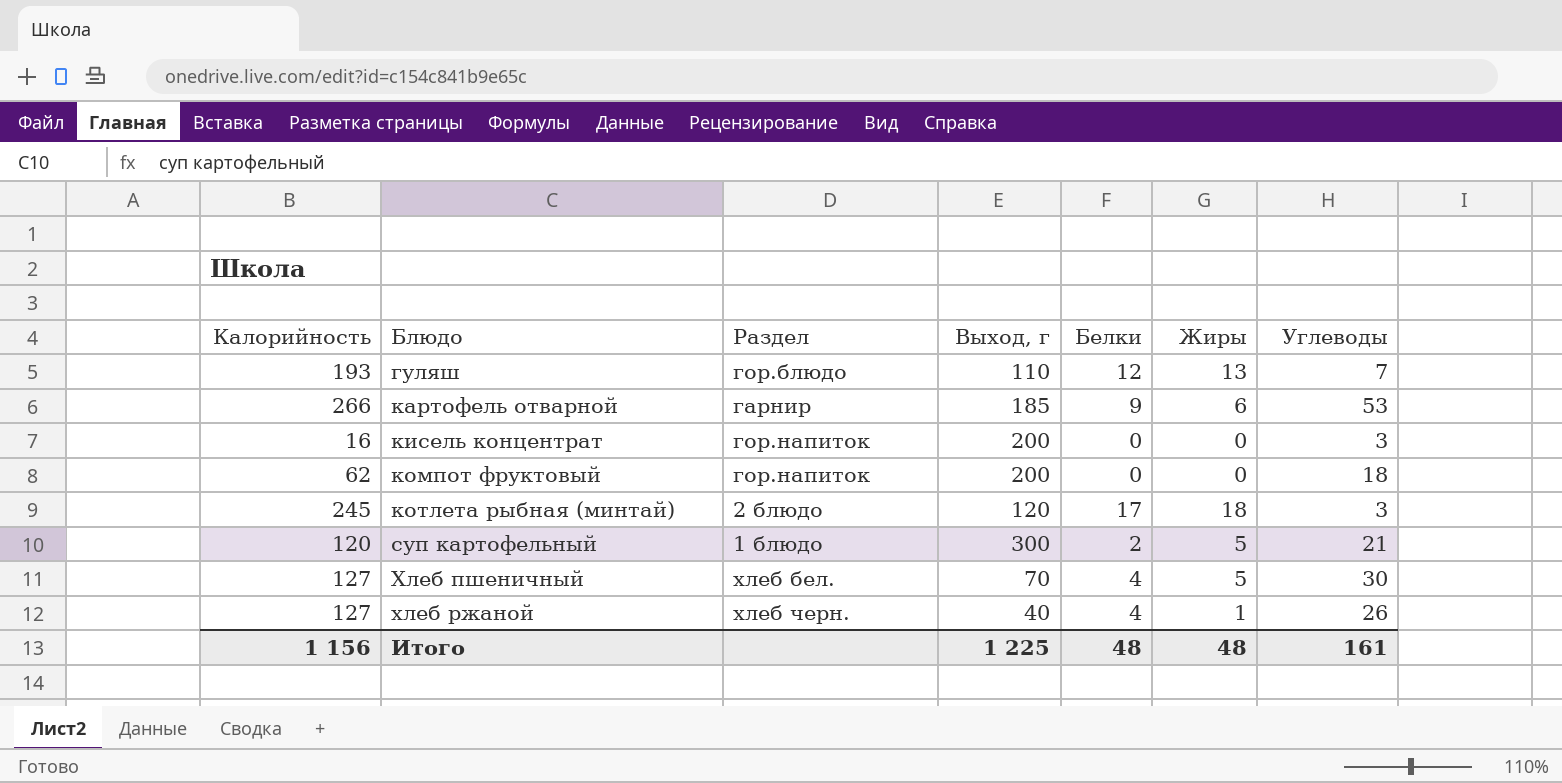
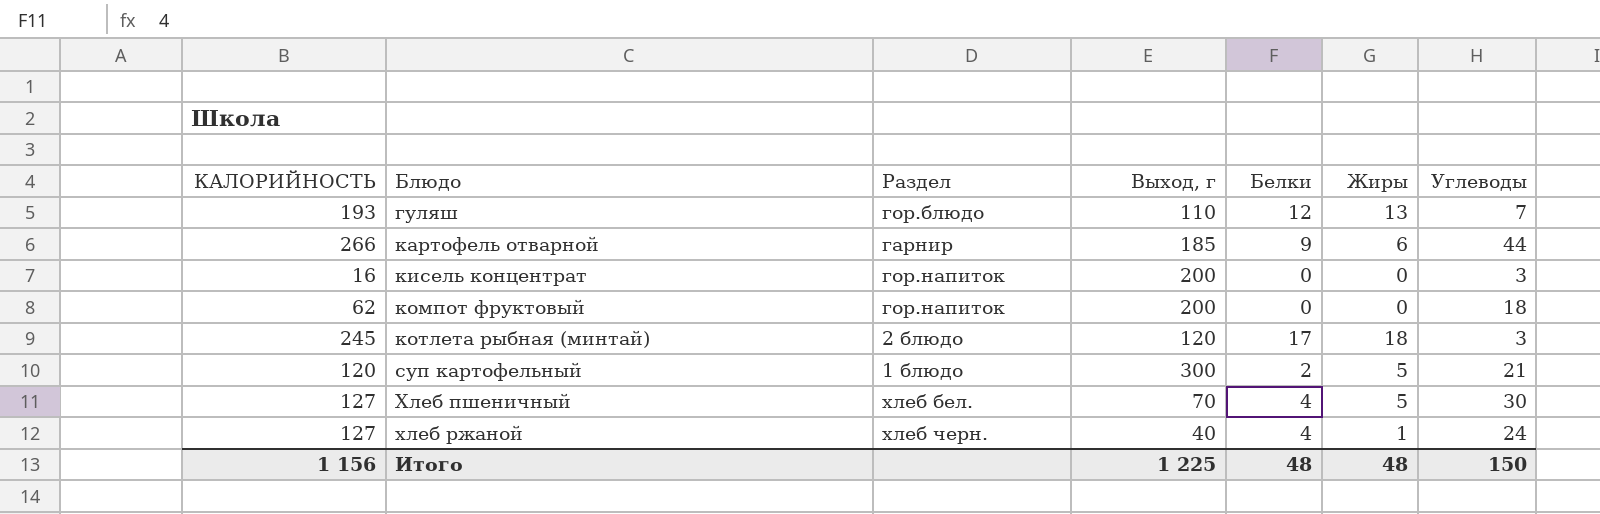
column name: Калорийность -> КАЛОРИЙНОСТЬ
картофель отварной | Углеводы: 53 -> 44
хлеб ржаной | Углеводы: 26 -> 24
Итого | Углеводы: 161 -> 150

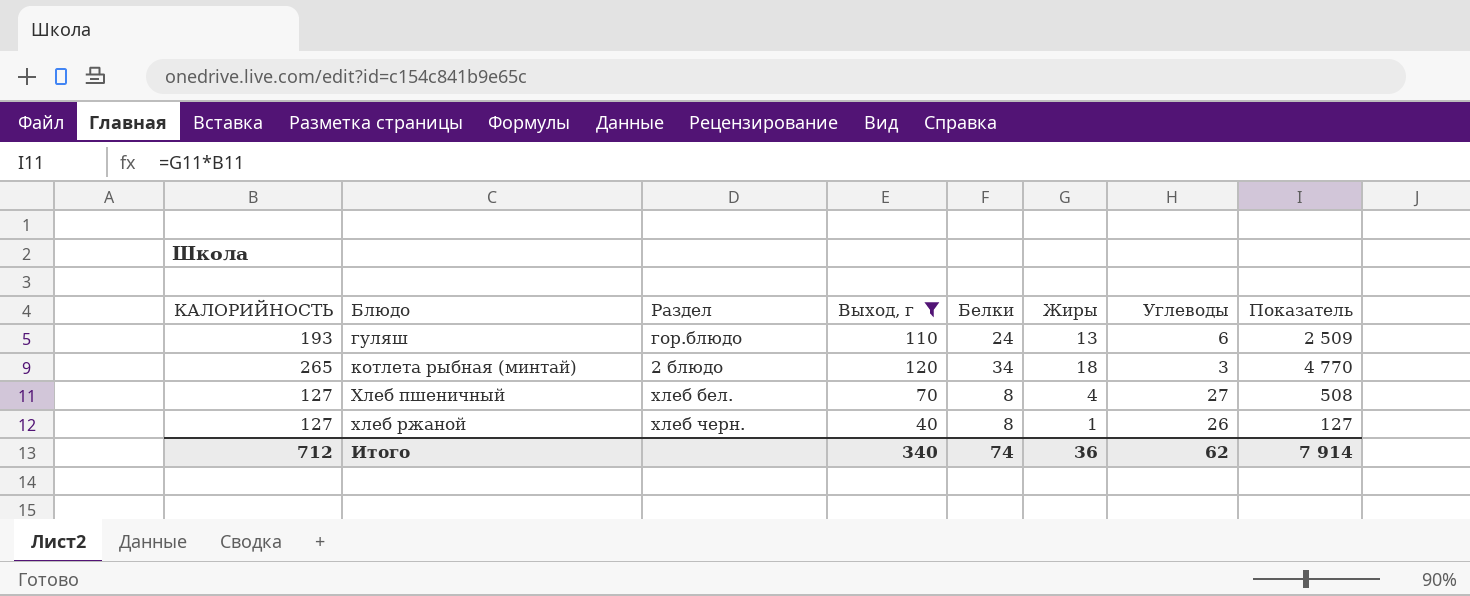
filter: none -> Выход, г <= 120
column Показатель | formula: none -> [КАЛОРИЙНОСТЬ] * [Жиры]
гуляш | Белки: 12 -> 24
гуляш | Углеводы: 7 -> 6
котлета рыбная (минтай) | КАЛОРИЙНОСТЬ: 245 -> 265
котлета рыбная (минтай) | Белки: 17 -> 34
Хлеб пшеничный | Белки: 4 -> 8
Хлеб пшеничный | Жиры: 5 -> 4
Хлеб пшеничный | Углеводы: 30 -> 27
хлеб ржаной | Белки: 4 -> 8
хлеб ржаной | Углеводы: 24 -> 26
Итого | КАЛОРИЙНОСТЬ: 1 156 -> 712
Итого | Выход, г: 1 225 -> 340
Итого | Белки: 48 -> 74
Итого | Жиры: 48 -> 36
Итого | Углеводы: 150 -> 62

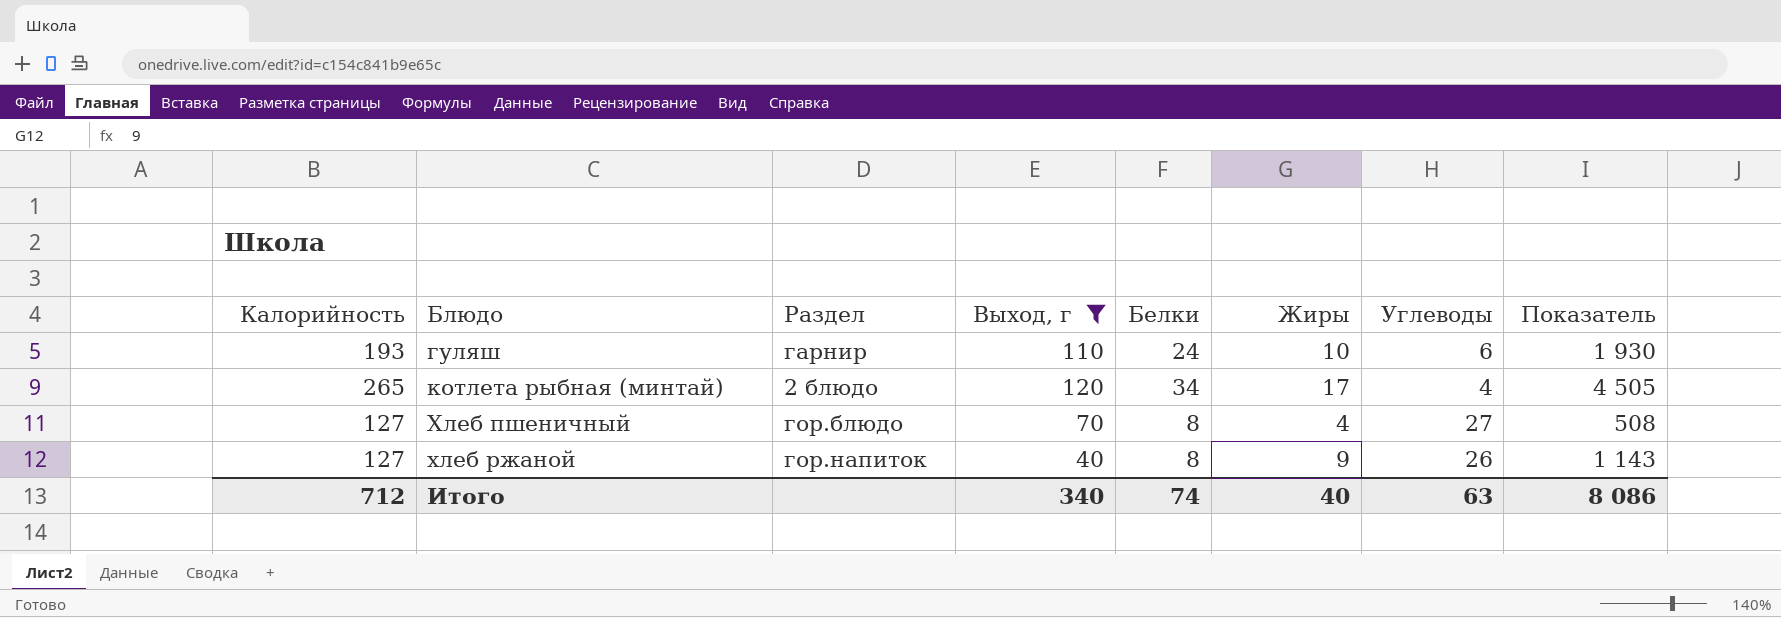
column name: КАЛОРИЙНОСТЬ -> Калорийность
гуляш | Раздел: гор.блюдо -> гарнир
гуляш | Жиры: 13 -> 10
гуляш | Показатель: 2 509 -> 1 930
котлета рыбная (минтай) | Жиры: 18 -> 17
котлета рыбная (минтай) | Углеводы: 3 -> 4
котлета рыбная (минтай) | Показатель: 4 770 -> 4 505
Хлеб пшеничный | Раздел: хлеб бел. -> гор.блюдо
хлеб ржаной | Раздел: хлеб черн. -> гор.напиток
хлеб ржаной | Жиры: 1 -> 9
хлеб ржаной | Показатель: 127 -> 1 143
Итого | Жиры: 36 -> 40
Итого | Углеводы: 62 -> 63
Итого | Показатель: 7 914 -> 8 086

